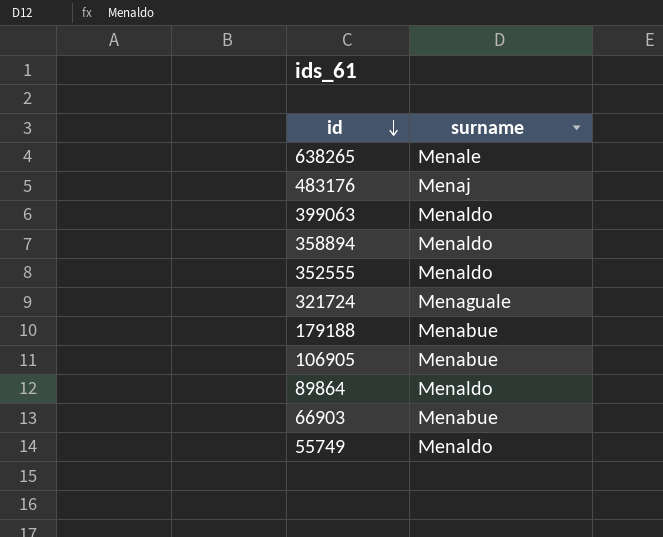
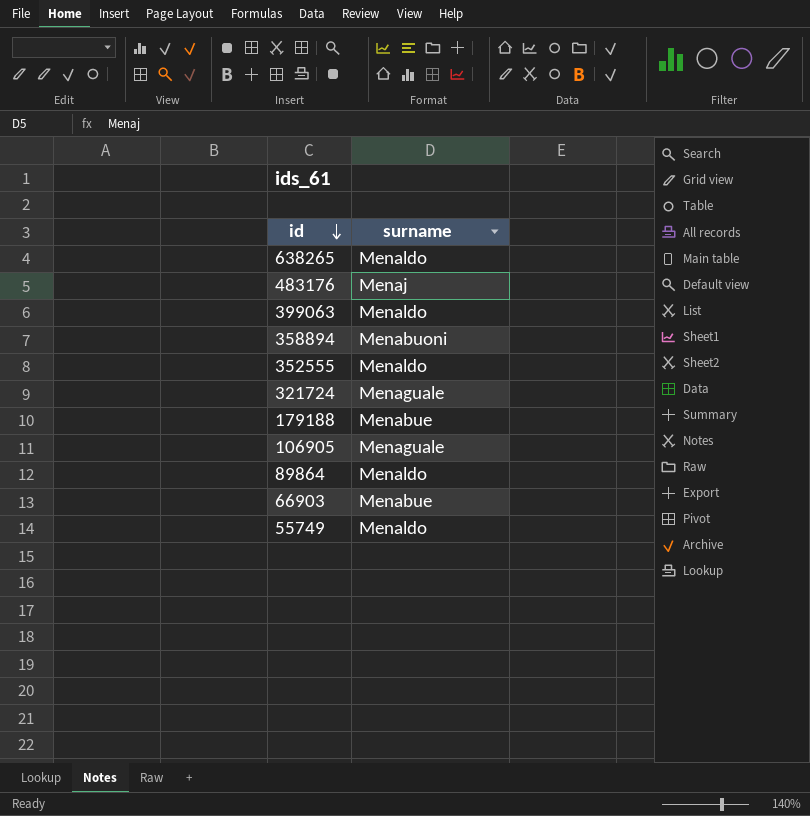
638265 | surname: Menale -> Menaldo
358894 | surname: Menaldo -> Menabuoni
106905 | surname: Menabue -> Menaguale

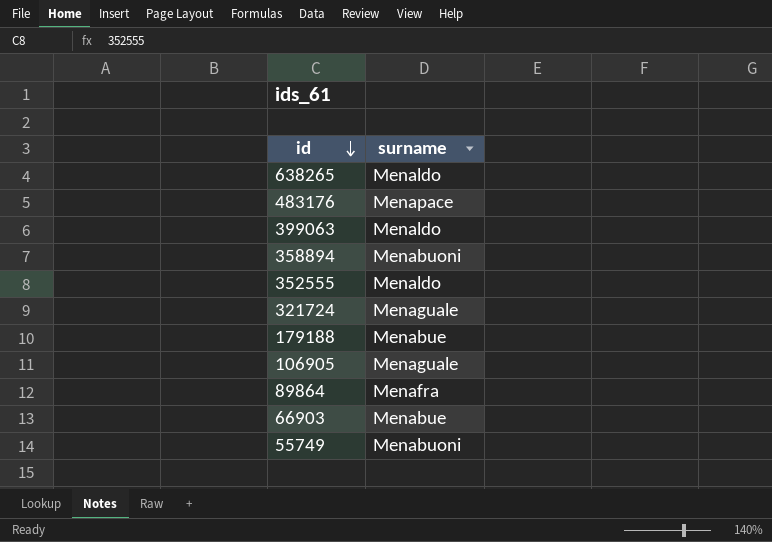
483176 | surname: Menaj -> Menapace
89864 | surname: Menaldo -> Menafra
55749 | surname: Menaldo -> Menabuoni

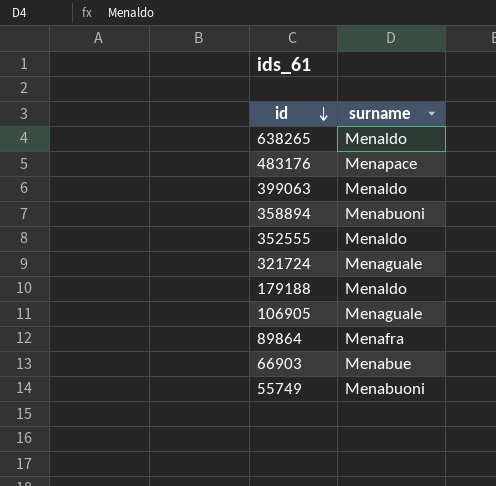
179188 | surname: Menabue -> Menaldo

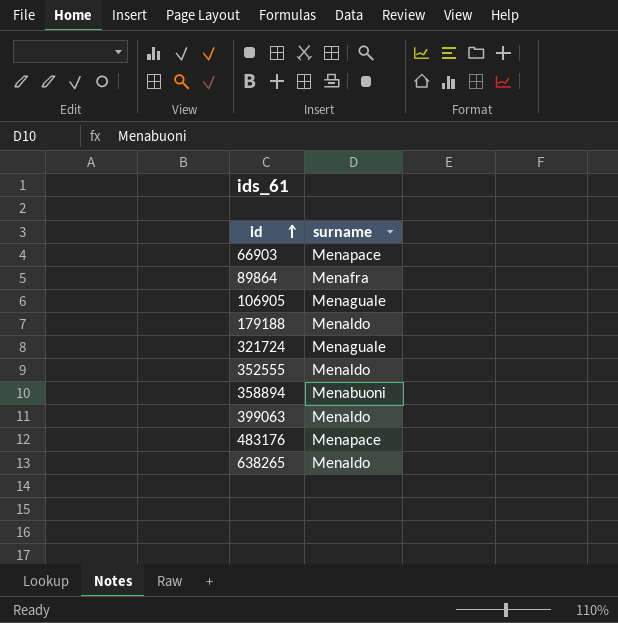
row order: id descending -> id ascending
row 55749: Menabuoni -> none
66903 | surname: Menabue -> Menapace

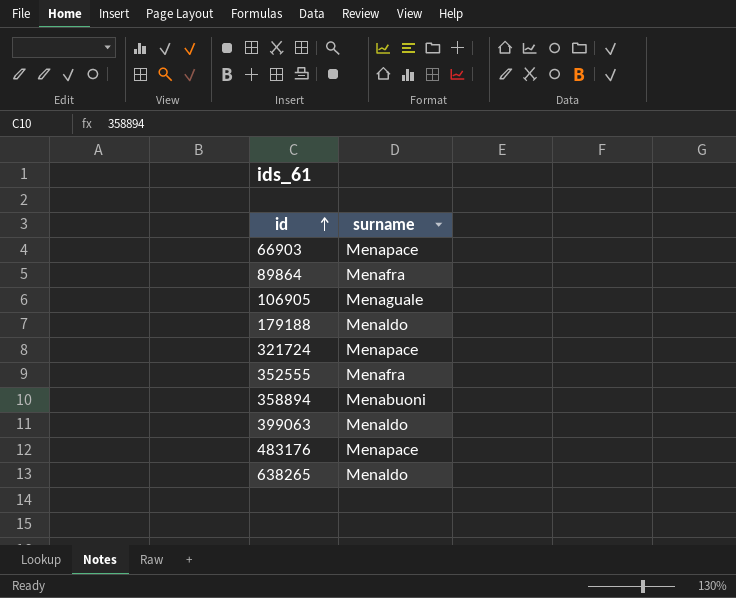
321724 | surname: Menaguale -> Menapace
352555 | surname: Menaldo -> Menafra

